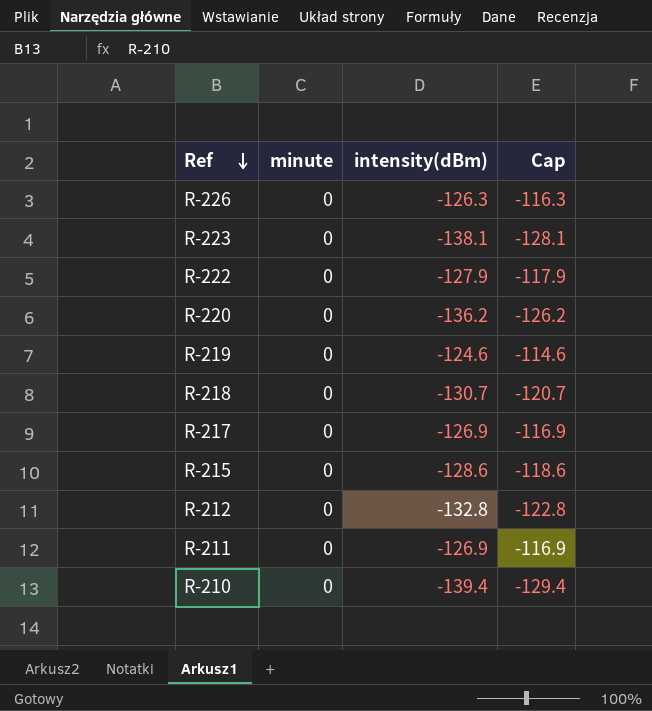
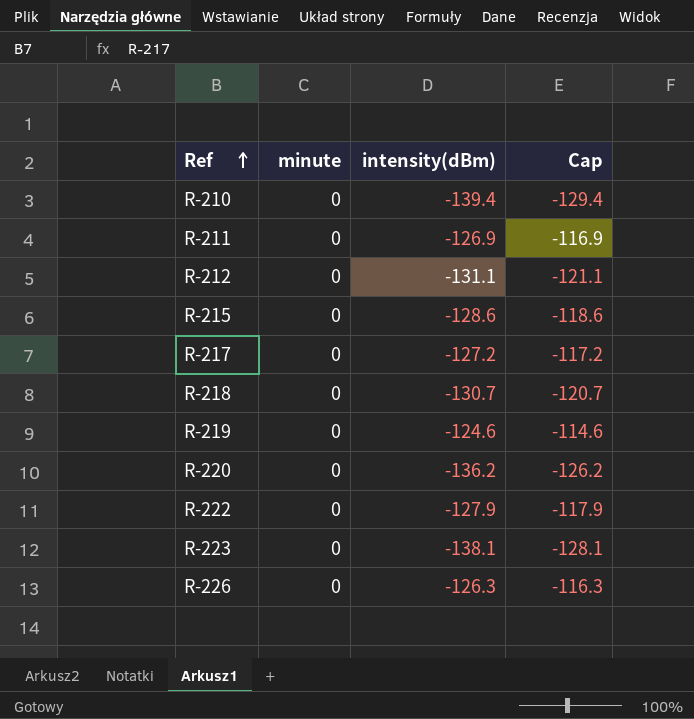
row order: Ref descending -> Ref ascending
R-212 | intensity(dBm): -132.8 -> -131.1
R-212 | Cap: -122.8 -> -121.1
R-217 | intensity(dBm): -126.9 -> -127.2
R-217 | Cap: -116.9 -> -117.2

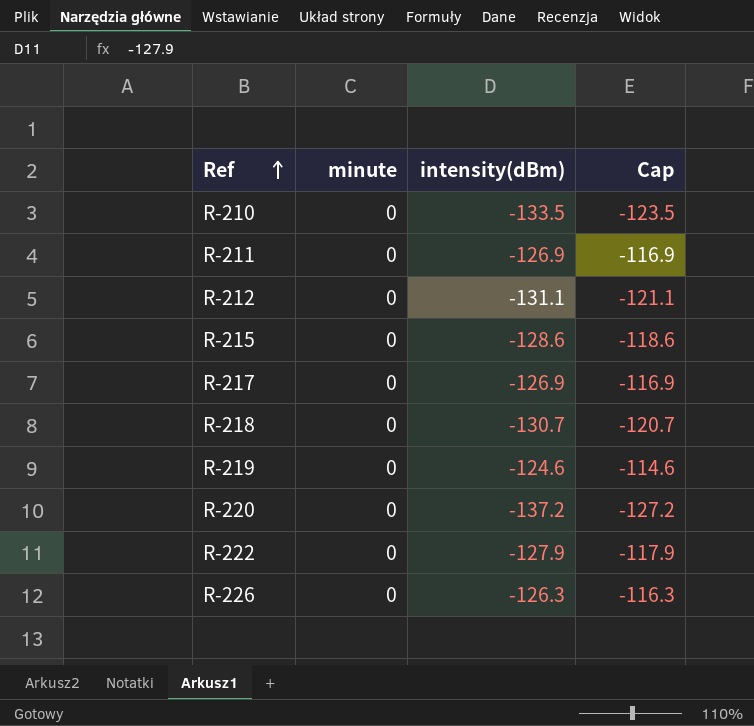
row R-223: 0 | -138.1 | -128.1 -> none
R-210 | intensity(dBm): -139.4 -> -133.5
R-210 | Cap: -129.4 -> -123.5
R-217 | intensity(dBm): -127.2 -> -126.9
R-217 | Cap: -117.2 -> -116.9
R-220 | intensity(dBm): -136.2 -> -137.2
R-220 | Cap: -126.2 -> -127.2

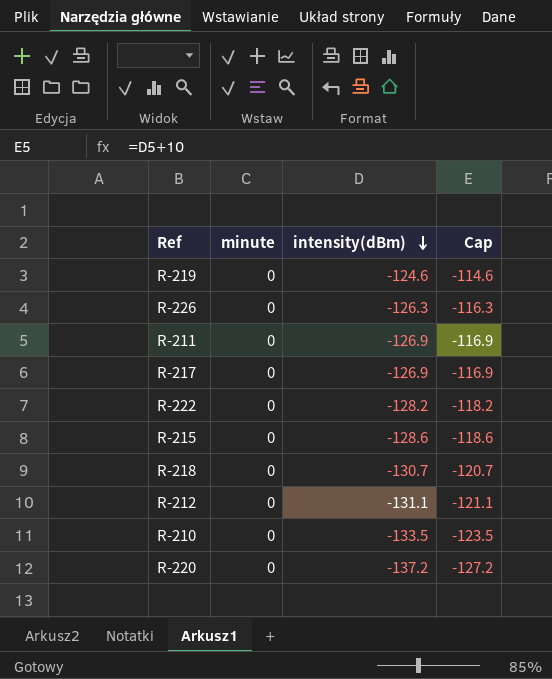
row order: Ref ascending -> intensity(dBm) descending
R-222 | intensity(dBm): -127.9 -> -128.2
R-222 | Cap: -117.9 -> -118.2

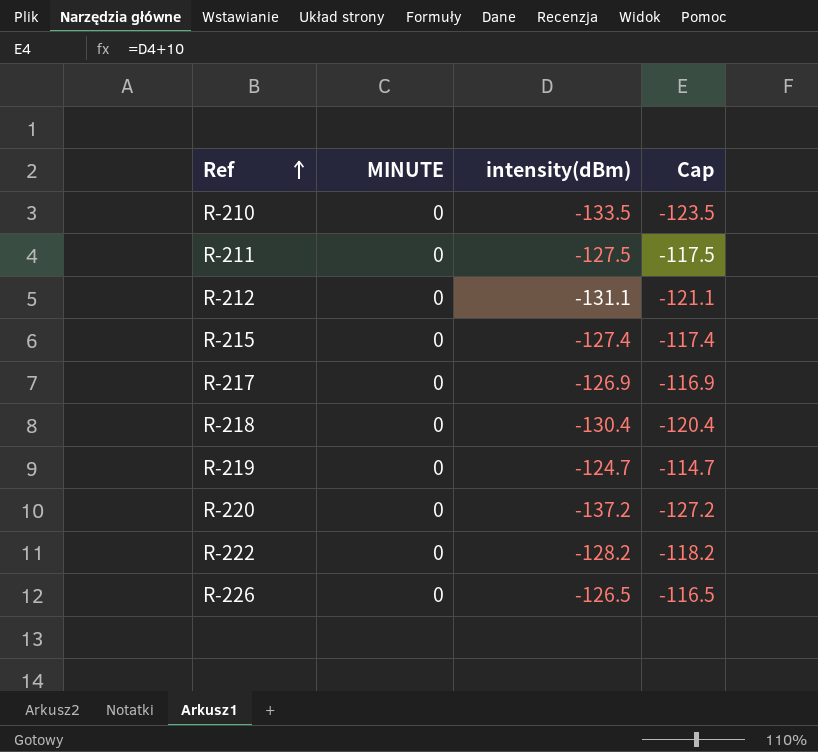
row order: intensity(dBm) descending -> Ref ascending
column name: minute -> MINUTE
R-211 | intensity(dBm): -126.9 -> -127.5
R-211 | Cap: -116.9 -> -117.5
R-215 | intensity(dBm): -128.6 -> -127.4
R-215 | Cap: -118.6 -> -117.4
R-218 | intensity(dBm): -130.7 -> -130.4
R-218 | Cap: -120.7 -> -120.4
R-219 | intensity(dBm): -124.6 -> -124.7
R-219 | Cap: -114.6 -> -114.7
R-226 | intensity(dBm): -126.3 -> -126.5
R-226 | Cap: -116.3 -> -116.5

